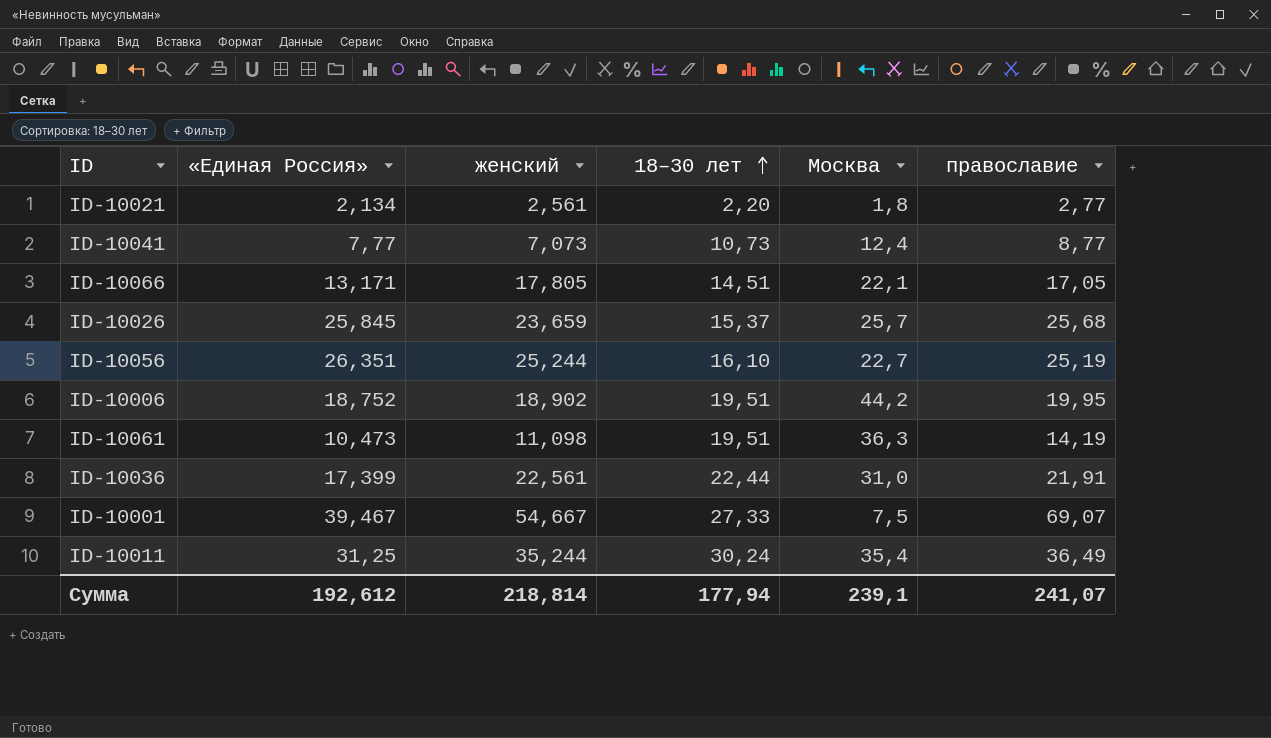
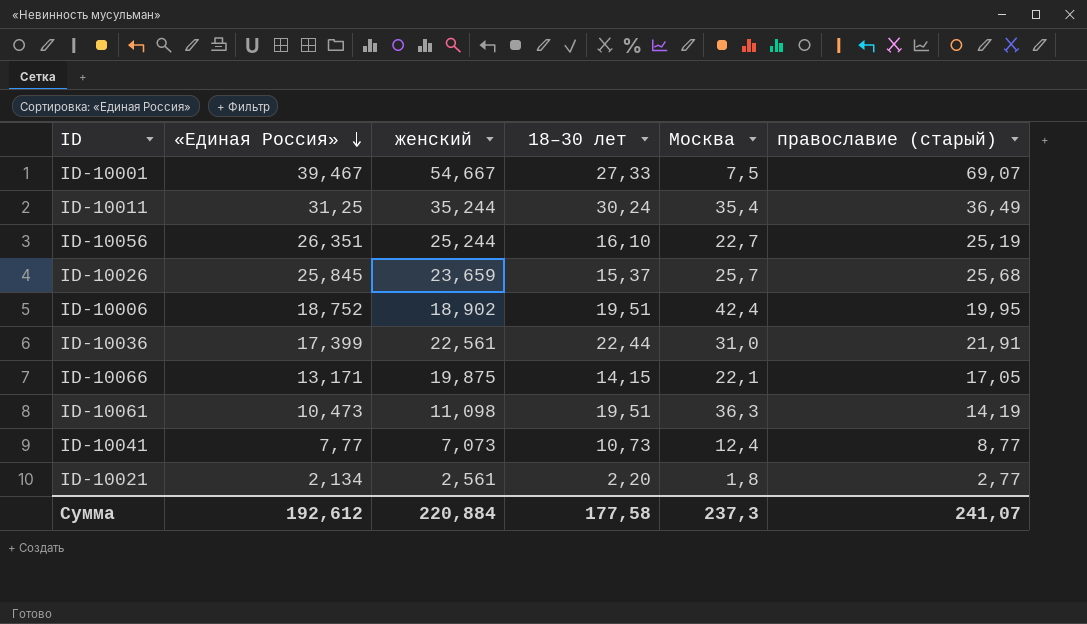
row order: 18–30 лет ascending -> «Единая Россия» descending
column name: православие -> православие (старый)
ID-10006 | Москва: 44,2 -> 42,4
ID-10066 | женский: 17,805 -> 19,875
ID-10066 | 18–30 лет: 14,51 -> 14,15
Сумма | женский: 218,814 -> 220,884
Сумма | 18–30 лет: 177,94 -> 177,58
Сумма | Москва: 239,1 -> 237,3

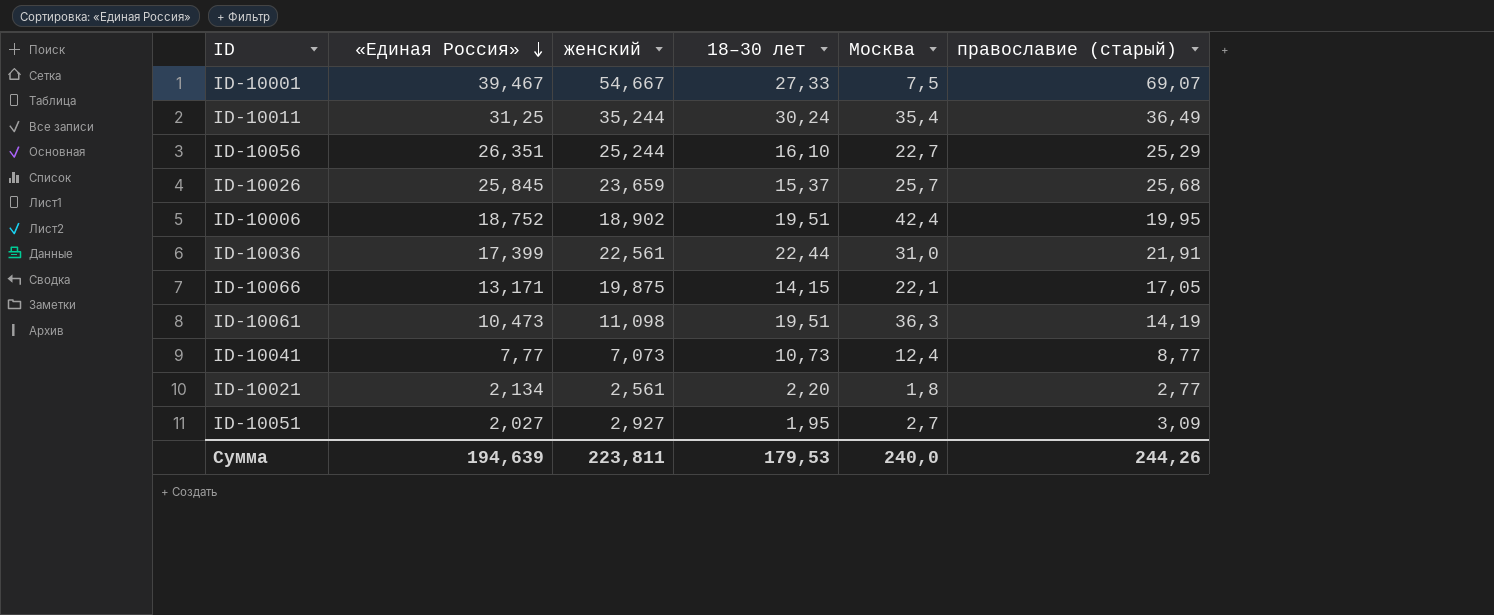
ID-10056 | православие (старый): 25,19 -> 25,29
row ID-10051: none -> 2,027 | 2,927 | 1,95 | 2,7 | 3,09
Сумма | «Единая Россия»: 192,612 -> 194,639
Сумма | женский: 220,884 -> 223,811
Сумма | 18–30 лет: 177,58 -> 179,53
Сумма | Москва: 237,3 -> 240,0
Сумма | православие (старый): 241,07 -> 244,26

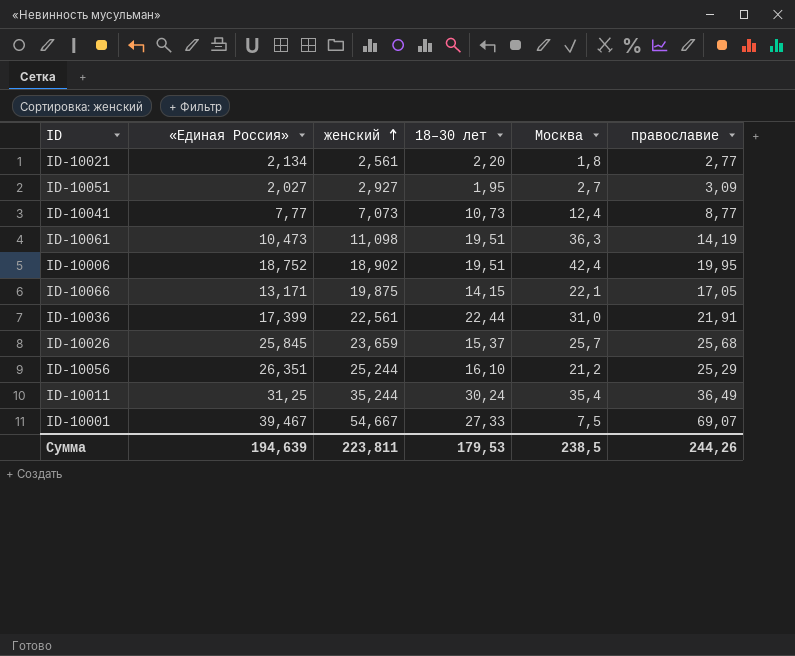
row order: «Единая Россия» descending -> женский ascending
column name: православие (старый) -> православие
ID-10056 | Москва: 22,7 -> 21,2
Сумма | Москва: 240,0 -> 238,5

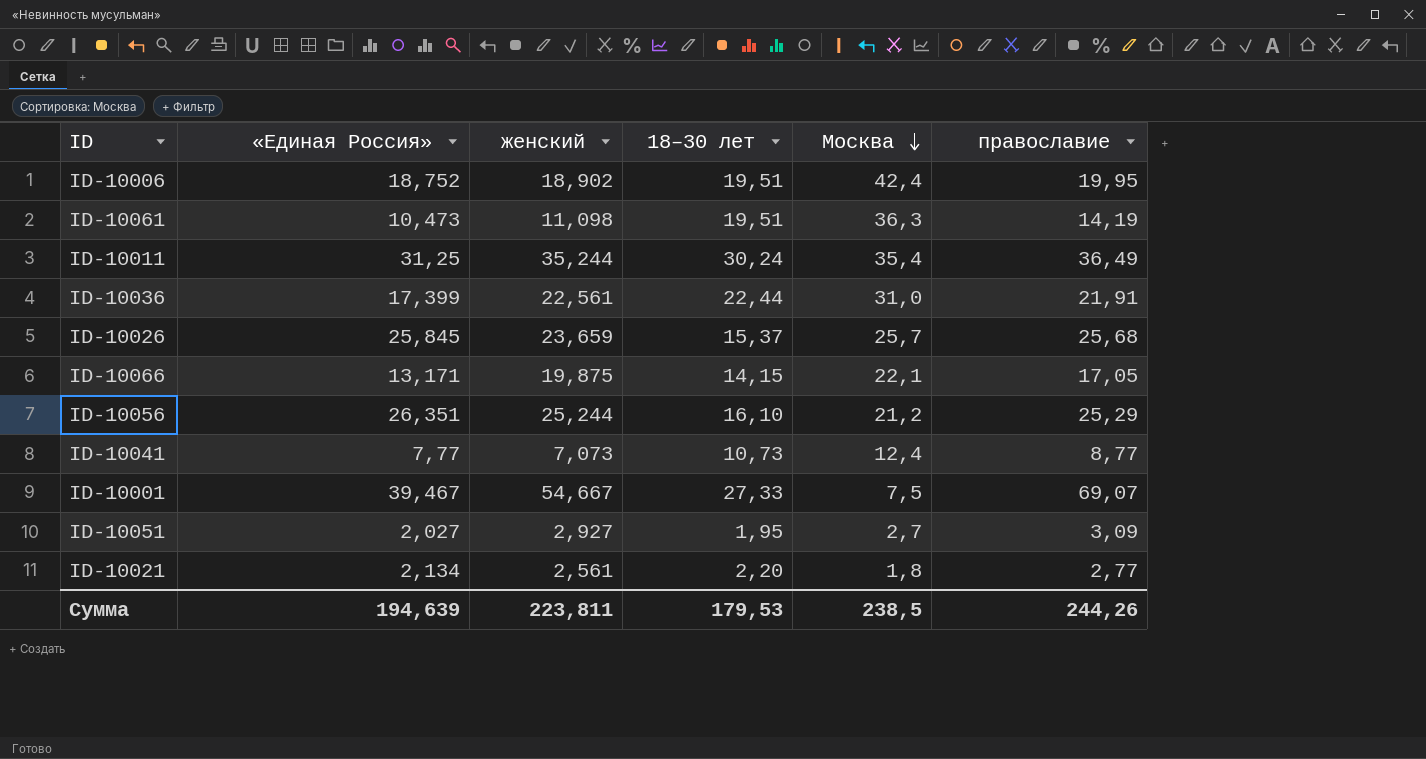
row order: женский ascending -> Москва descending

